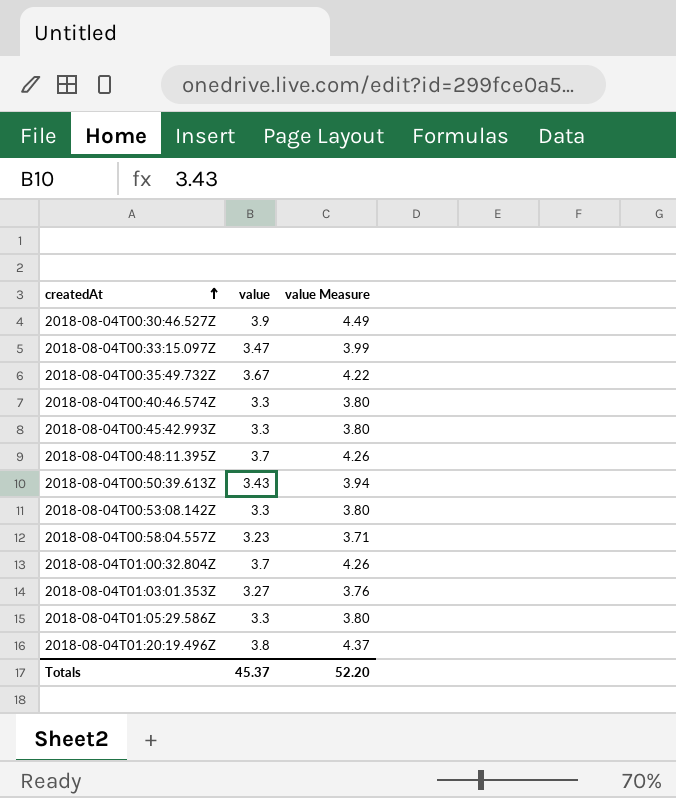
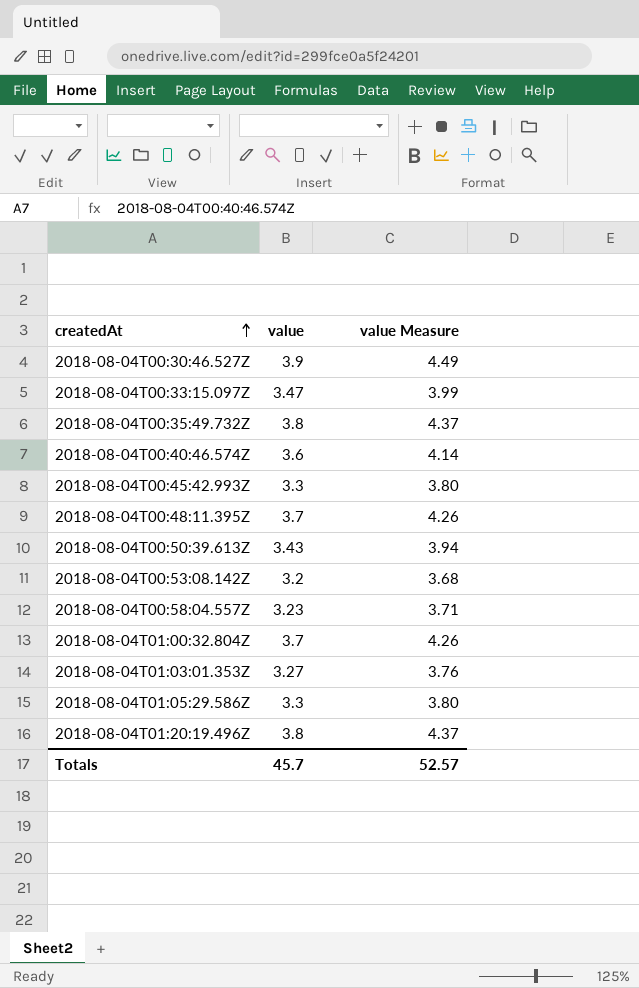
2018-08-04T00:35:49.732Z | value: 3.67 -> 3.8
2018-08-04T00:35:49.732Z | value Measure: 4.22 -> 4.37
2018-08-04T00:40:46.574Z | value: 3.3 -> 3.6
2018-08-04T00:40:46.574Z | value Measure: 3.80 -> 4.14
2018-08-04T00:53:08.142Z | value: 3.3 -> 3.2
2018-08-04T00:53:08.142Z | value Measure: 3.80 -> 3.68
Totals | value: 45.37 -> 45.7
Totals | value Measure: 52.20 -> 52.57

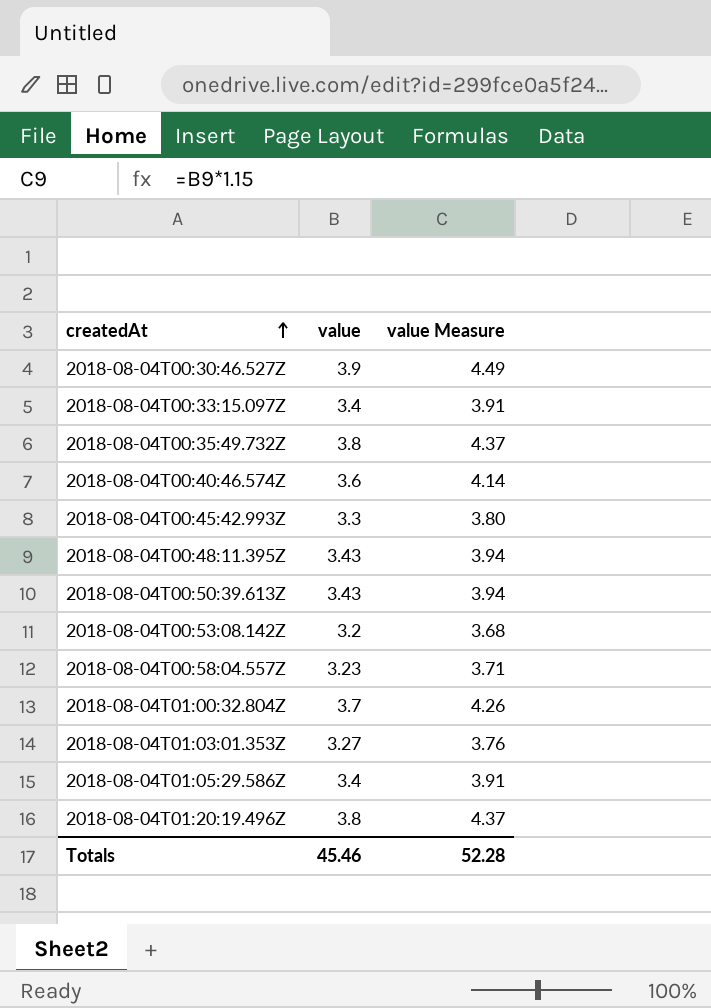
2018-08-04T00:33:15.097Z | value: 3.47 -> 3.4
2018-08-04T00:33:15.097Z | value Measure: 3.99 -> 3.91
2018-08-04T00:48:11.395Z | value: 3.7 -> 3.43
2018-08-04T00:48:11.395Z | value Measure: 4.26 -> 3.94
2018-08-04T01:05:29.586Z | value: 3.3 -> 3.4
2018-08-04T01:05:29.586Z | value Measure: 3.80 -> 3.91
Totals | value: 45.7 -> 45.46
Totals | value Measure: 52.57 -> 52.28

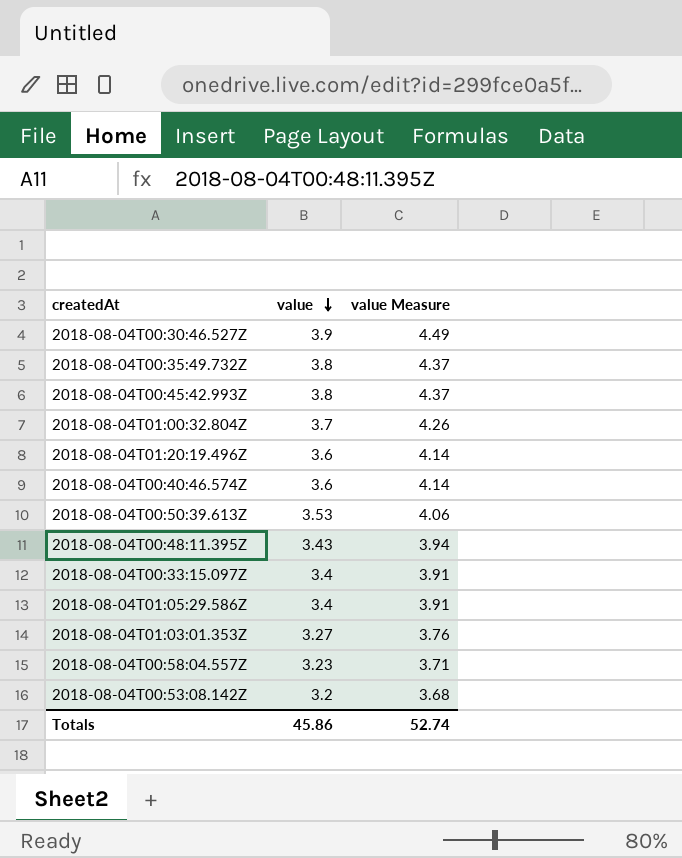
row order: createdAt ascending -> value descending
2018-08-04T00:45:42.993Z | value: 3.3 -> 3.8
2018-08-04T00:45:42.993Z | value Measure: 3.80 -> 4.37
2018-08-04T01:20:19.496Z | value: 3.8 -> 3.6
2018-08-04T01:20:19.496Z | value Measure: 4.37 -> 4.14
2018-08-04T00:50:39.613Z | value: 3.43 -> 3.53
2018-08-04T00:50:39.613Z | value Measure: 3.94 -> 4.06
Totals | value: 45.46 -> 45.86
Totals | value Measure: 52.28 -> 52.74

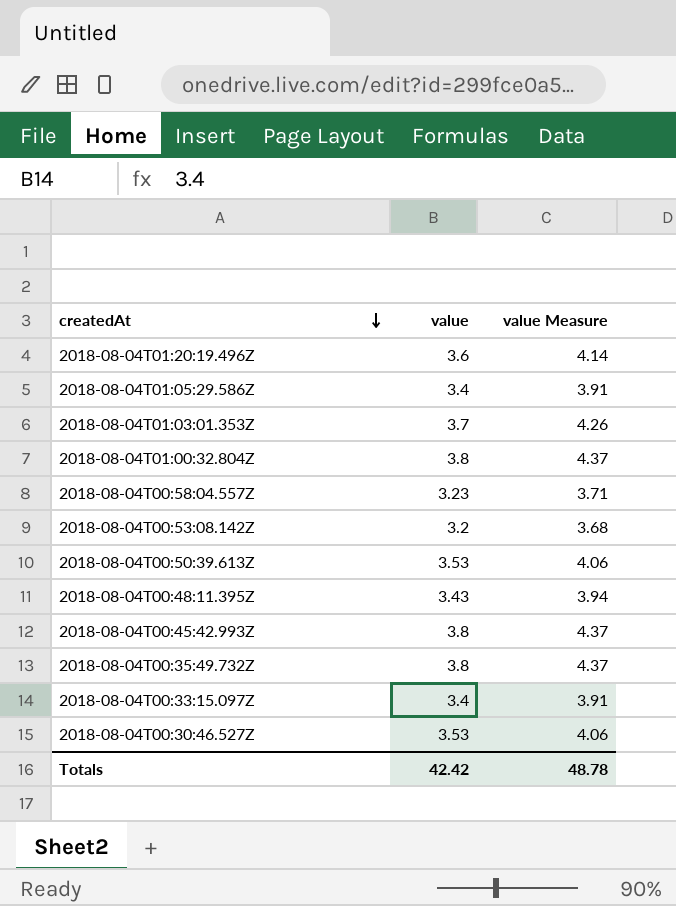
row order: value descending -> createdAt descending
row 2018-08-04T00:40:46.574Z: 3.6 | 4.14 -> none
2018-08-04T01:03:01.353Z | value: 3.27 -> 3.7
2018-08-04T01:03:01.353Z | value Measure: 3.76 -> 4.26
2018-08-04T01:00:32.804Z | value: 3.7 -> 3.8
2018-08-04T01:00:32.804Z | value Measure: 4.26 -> 4.37
2018-08-04T00:30:46.527Z | value: 3.9 -> 3.53
2018-08-04T00:30:46.527Z | value Measure: 4.49 -> 4.06
Totals | value: 45.86 -> 42.42
Totals | value Measure: 52.74 -> 48.78

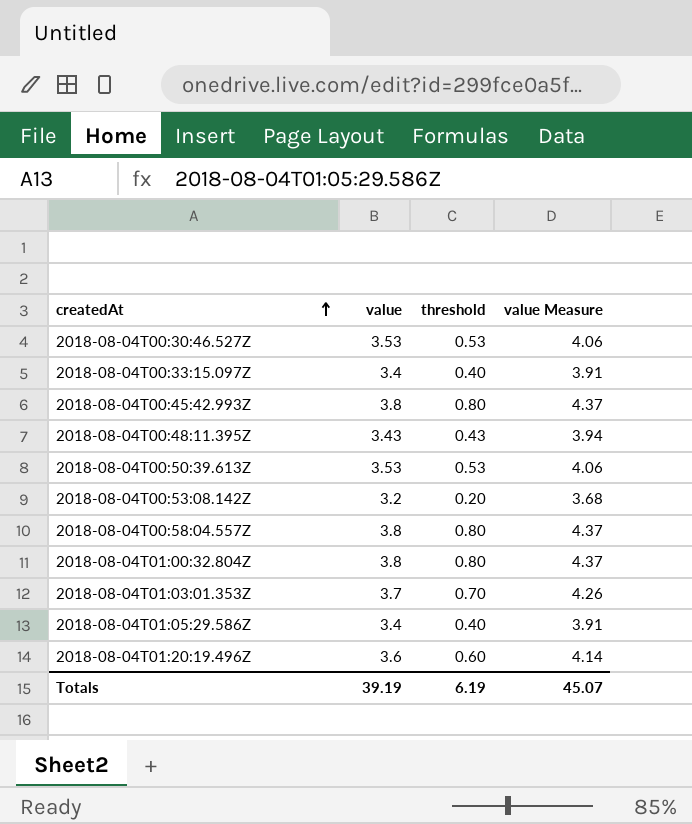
row order: createdAt descending -> createdAt ascending
column threshold | formula: none -> [value] - 3
row 2018-08-04T00:35:49.732Z: 3.8 | 4.37 -> none
2018-08-04T00:58:04.557Z | value: 3.23 -> 3.8
2018-08-04T00:58:04.557Z | value Measure: 3.71 -> 4.37
Totals | value: 42.42 -> 39.19
Totals | value Measure: 48.78 -> 45.07

